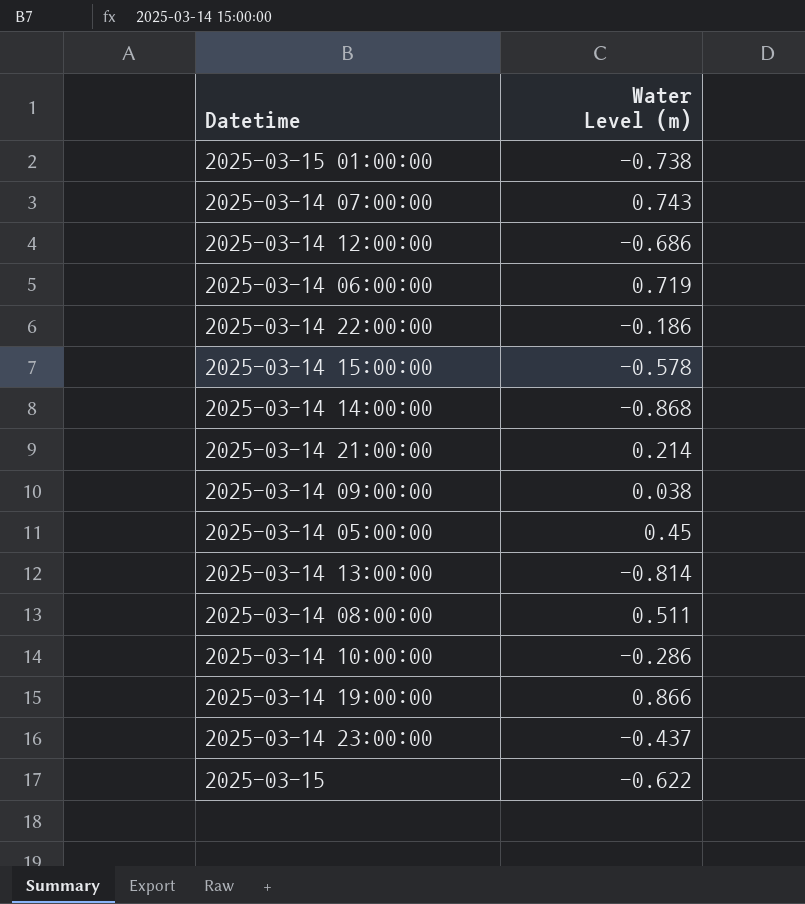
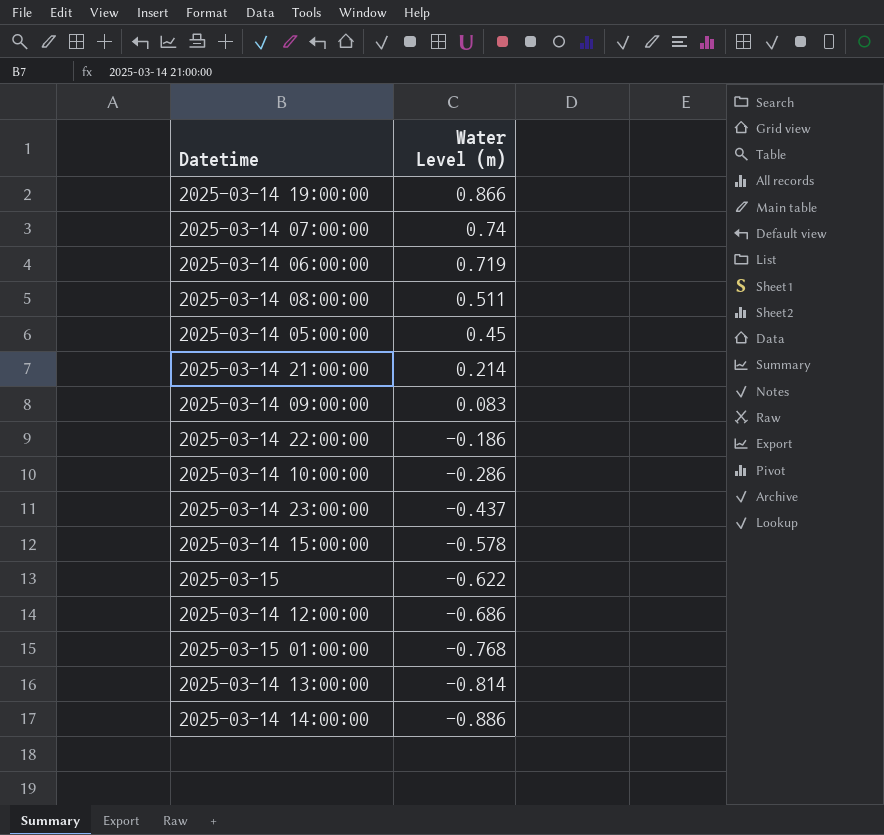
row order: none -> Water Level (m) descending
2025-03-14 07:00:00 | Water Level (m): 0.743 -> 0.74
2025-03-14 09:00:00 | Water Level (m): 0.038 -> 0.083
2025-03-15 01:00:00 | Water Level (m): -0.738 -> -0.768
2025-03-14 14:00:00 | Water Level (m): -0.868 -> -0.886

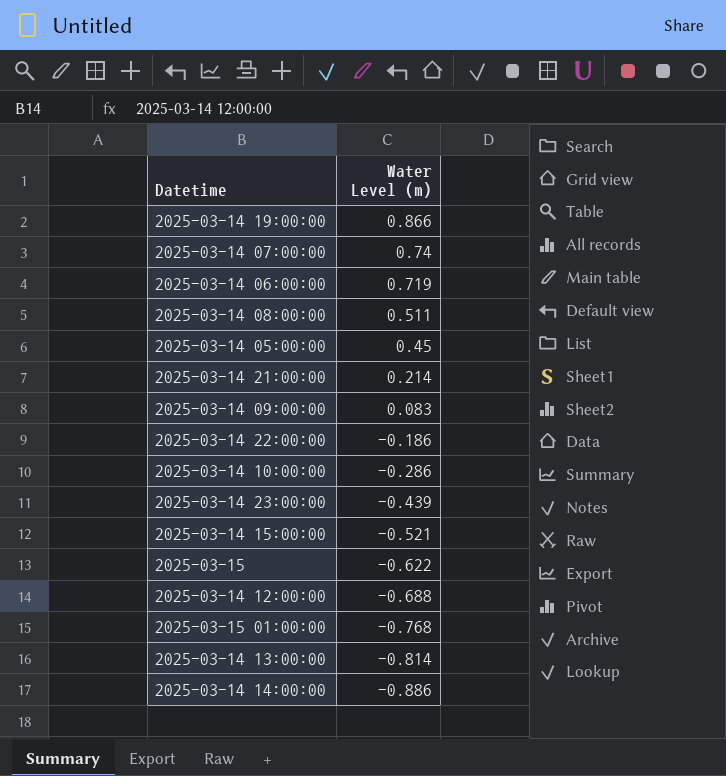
2025-03-14 23:00:00 | Water Level (m): -0.437 -> -0.439
2025-03-14 15:00:00 | Water Level (m): -0.578 -> -0.521
2025-03-14 12:00:00 | Water Level (m): -0.686 -> -0.688

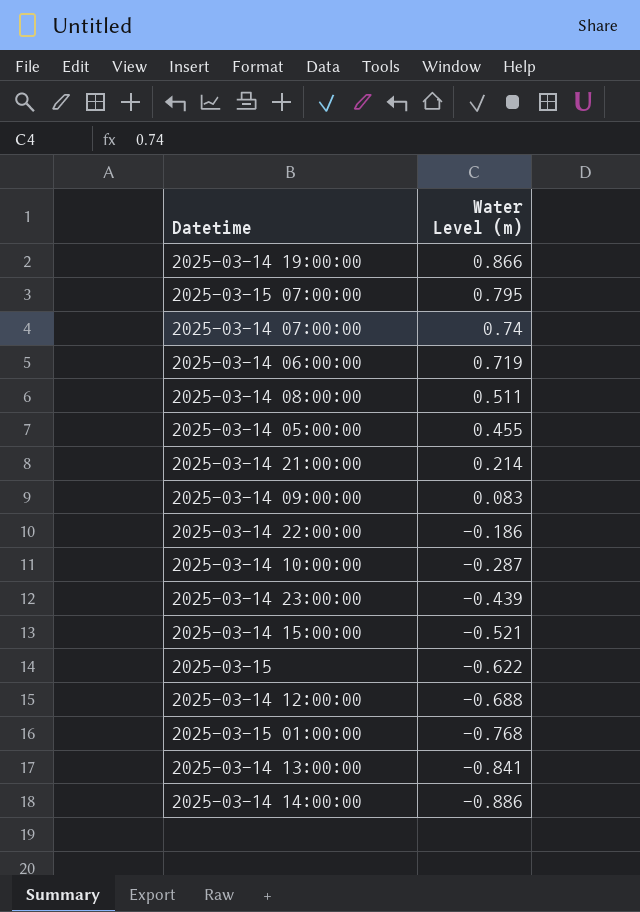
row 2025-03-15 07:00:00: none -> 0.795
2025-03-14 05:00:00 | Water Level (m): 0.45 -> 0.455
2025-03-14 10:00:00 | Water Level (m): -0.286 -> -0.287
2025-03-14 13:00:00 | Water Level (m): -0.814 -> -0.841

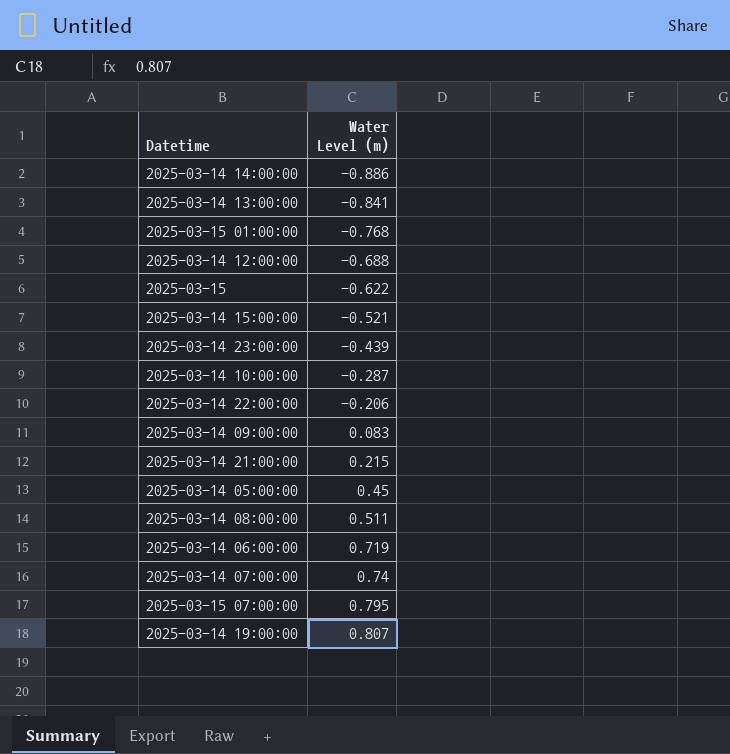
row order: Water Level (m) descending -> Water Level (m) ascending
2025-03-14 22:00:00 | Water Level (m): -0.186 -> -0.206
2025-03-14 21:00:00 | Water Level (m): 0.214 -> 0.215
2025-03-14 05:00:00 | Water Level (m): 0.455 -> 0.45
2025-03-14 19:00:00 | Water Level (m): 0.866 -> 0.807

